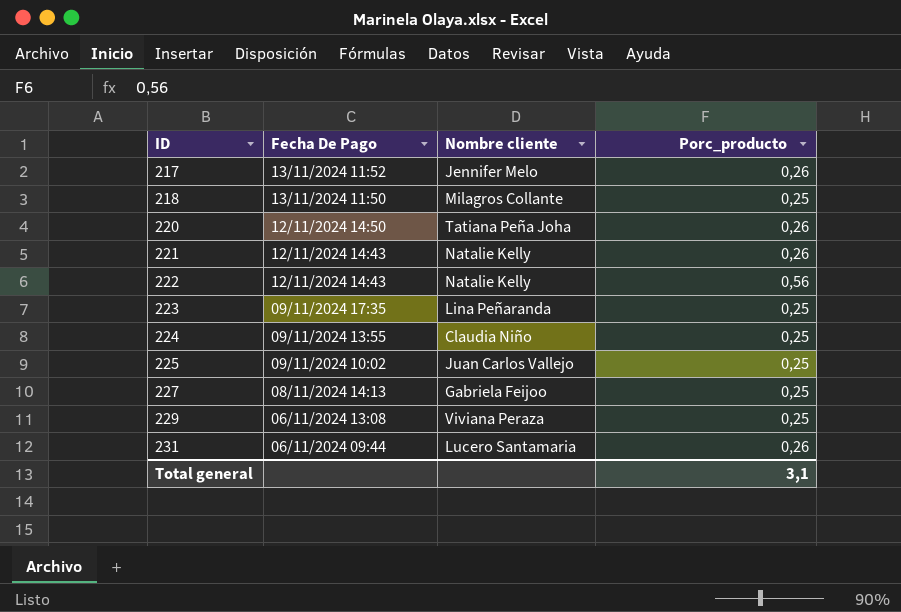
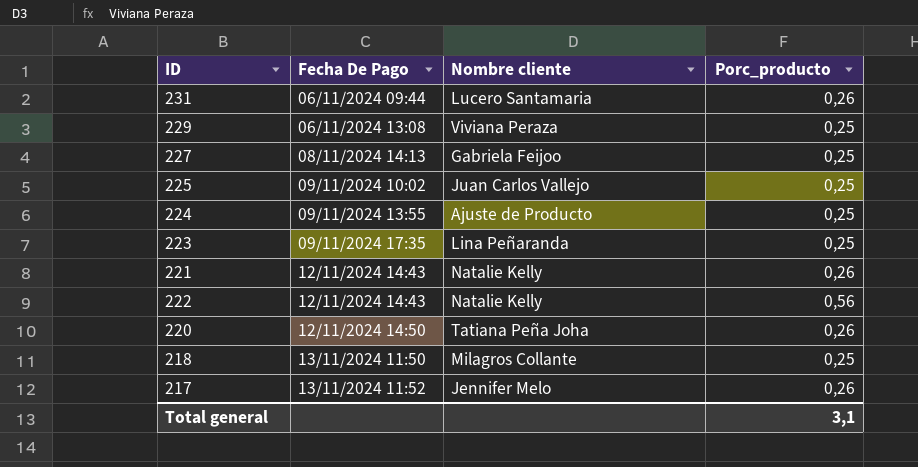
row order: ID ascending -> Fecha De Pago ascending
224 | Nombre cliente: Claudia Niño -> Ajuste de Producto

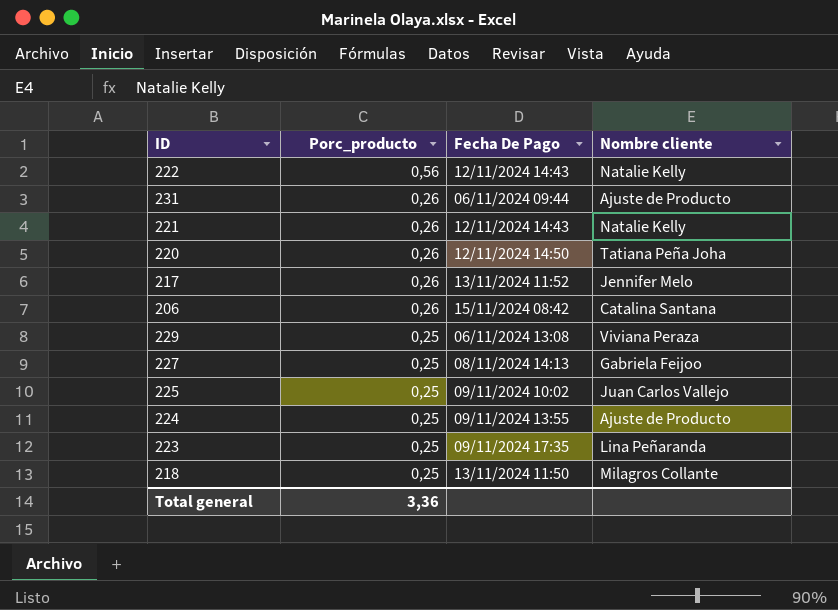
row order: Fecha De Pago ascending -> Porc_producto descending
column Porc_producto | position: 4 -> 2
231 | Nombre cliente: Lucero Santamaria -> Ajuste de Producto
row 206: none -> 0,26 | 15/11/2024 08:42 | Catalina Santana
Total general | Porc_producto: 3,1 -> 3,36

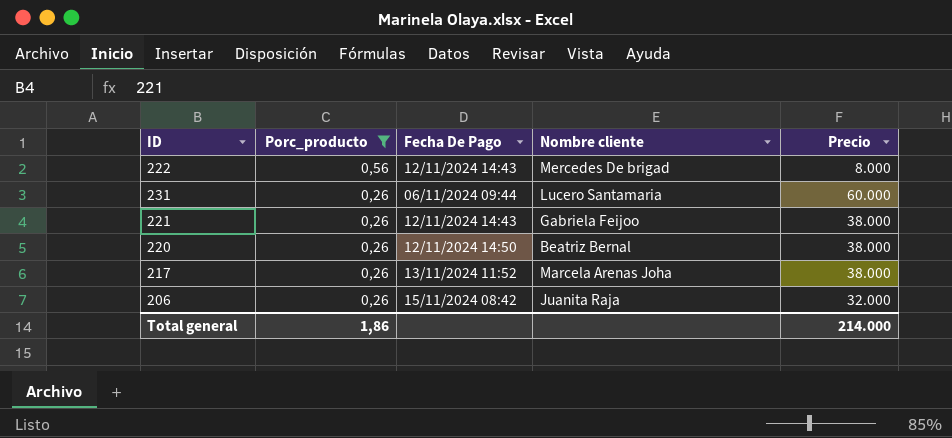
filter: none -> Porc_producto != 0,25
column Precio | position: none -> 5
222 | Nombre cliente: Natalie Kelly -> Mercedes De brigad
231 | Nombre cliente: Ajuste de Producto -> Lucero Santamaria
221 | Nombre cliente: Natalie Kelly -> Gabriela Feijoo
220 | Nombre cliente: Tatiana Peña Joha -> Beatriz Bernal
217 | Nombre cliente: Jennifer Melo -> Marcela Arenas Joha
206 | Nombre cliente: Catalina Santana -> Juanita Raja
Total general | Porc_producto: 3,36 -> 1,86

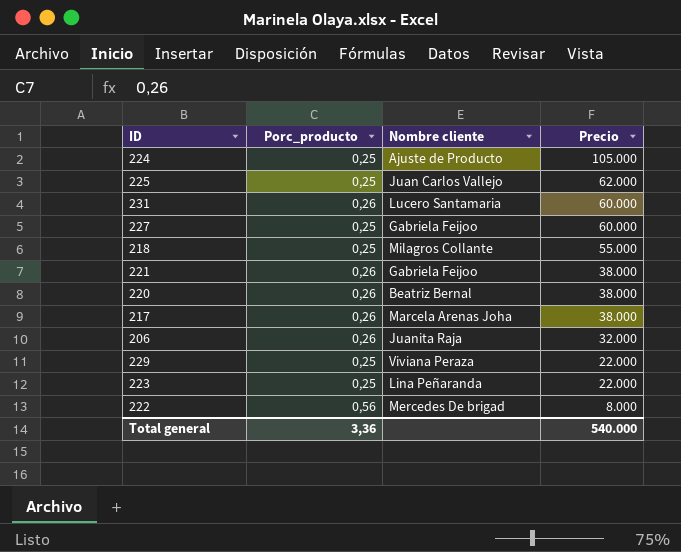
filter: Porc_producto != 0,25 -> none
row order: Porc_producto descending -> Precio descending
column Fecha De Pago | position: 3 -> none
Total general | Porc_producto: 1,86 -> 3,36
Total general | Precio: 214.000 -> 540.000

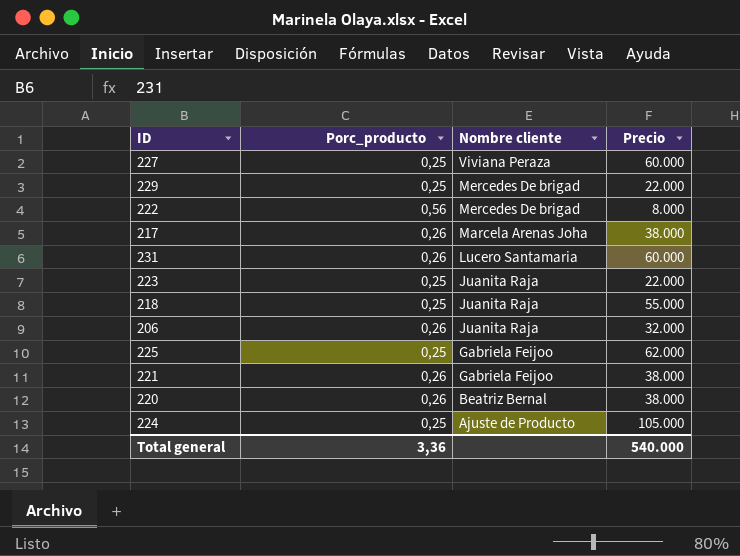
row order: Precio descending -> Nombre cliente descending
227 | Nombre cliente: Gabriela Feijoo -> Viviana Peraza
229 | Nombre cliente: Viviana Peraza -> Mercedes De brigad
223 | Nombre cliente: Lina Peñaranda -> Juanita Raja
218 | Nombre cliente: Milagros Collante -> Juanita Raja
225 | Nombre cliente: Juan Carlos Vallejo -> Gabriela Feijoo

